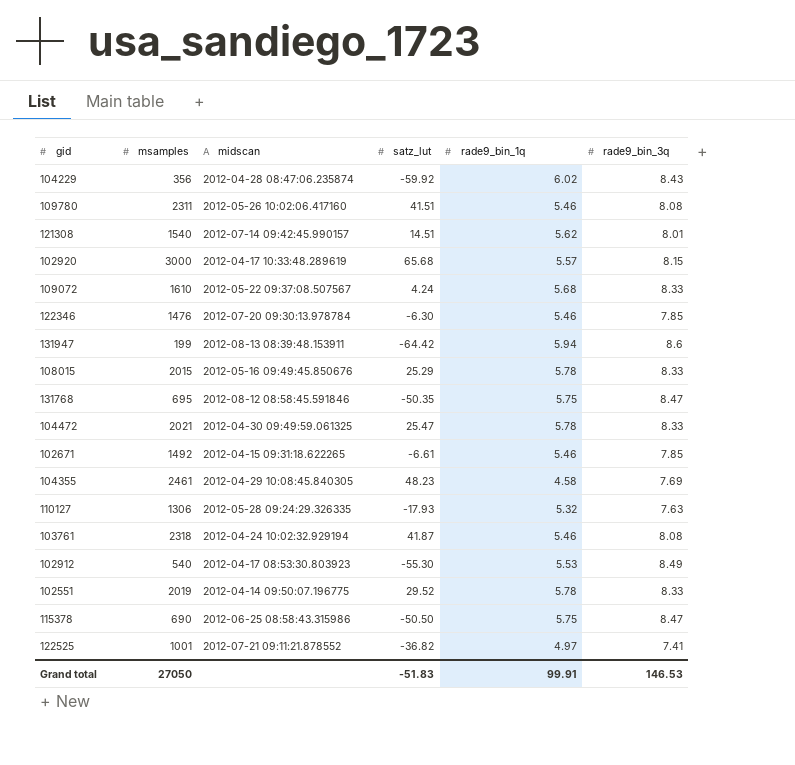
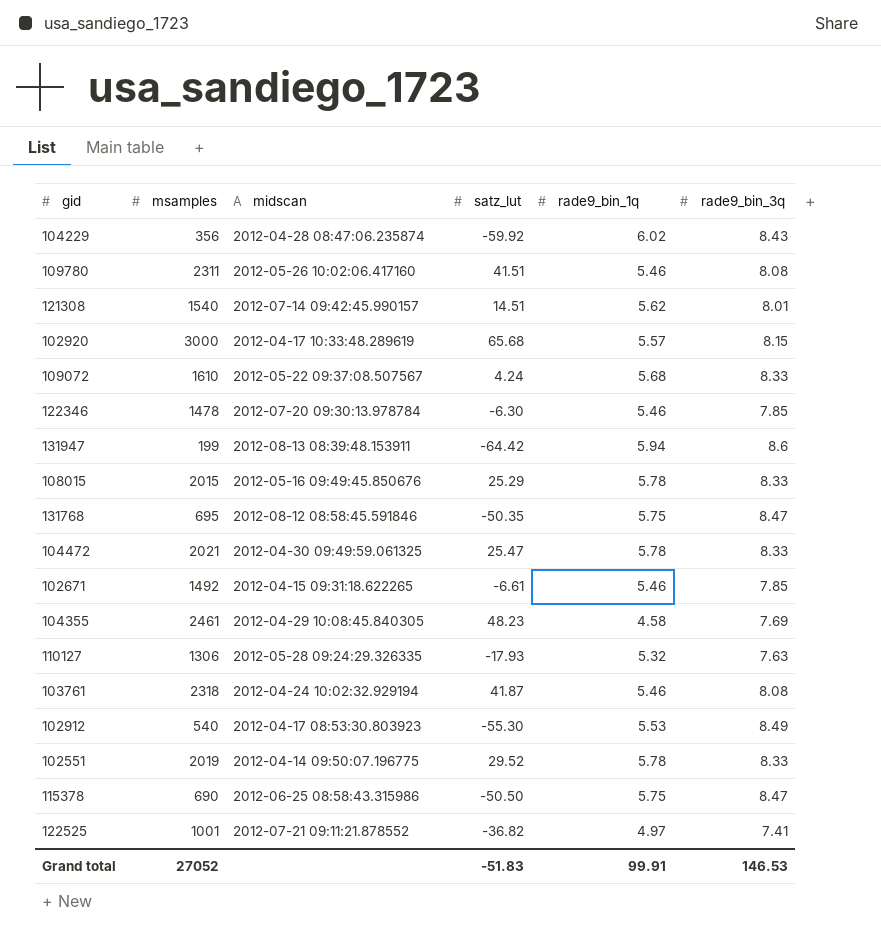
122346 | msamples: 1476 -> 1478
Grand total | msamples: 27050 -> 27052

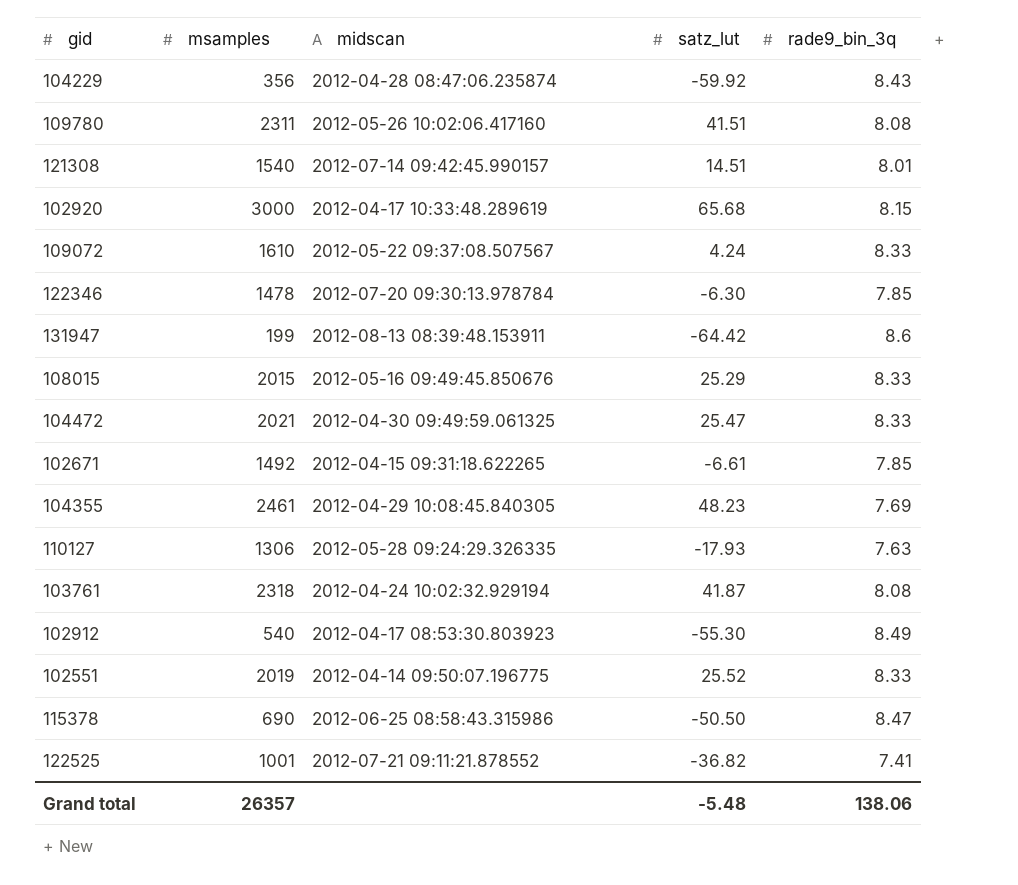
column rade9_bin_1q | position: 5 -> none
row 131768: 695 | 2012-08-12 08:58:45.591846 | -50.35 | 5.75 | 8.47 -> none
102551 | satz_lut: 29.52 -> 25.52
Grand total | msamples: 27052 -> 26357
Grand total | satz_lut: -51.83 -> -5.48
Grand total | rade9_bin_3q: 146.53 -> 138.06

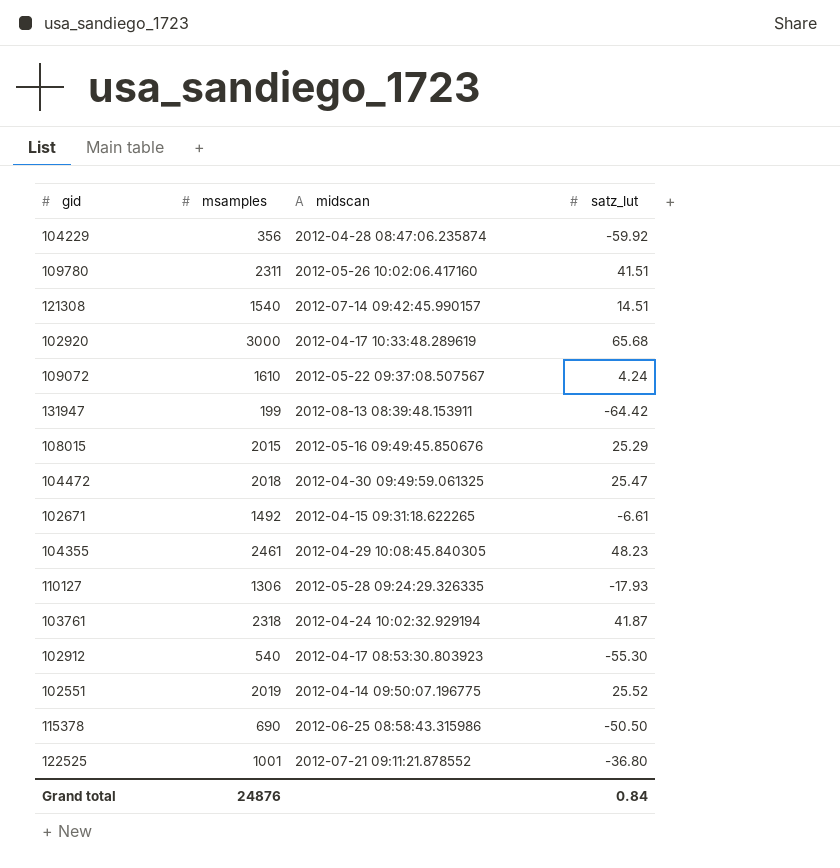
column rade9_bin_3q | position: 5 -> none
row 122346: 1478 | 2012-07-20 09:30:13.978784 | -6.30 | 7.85 -> none
104472 | msamples: 2021 -> 2018
122525 | satz_lut: -36.82 -> -36.80
Grand total | msamples: 26357 -> 24876
Grand total | satz_lut: -5.48 -> 0.84

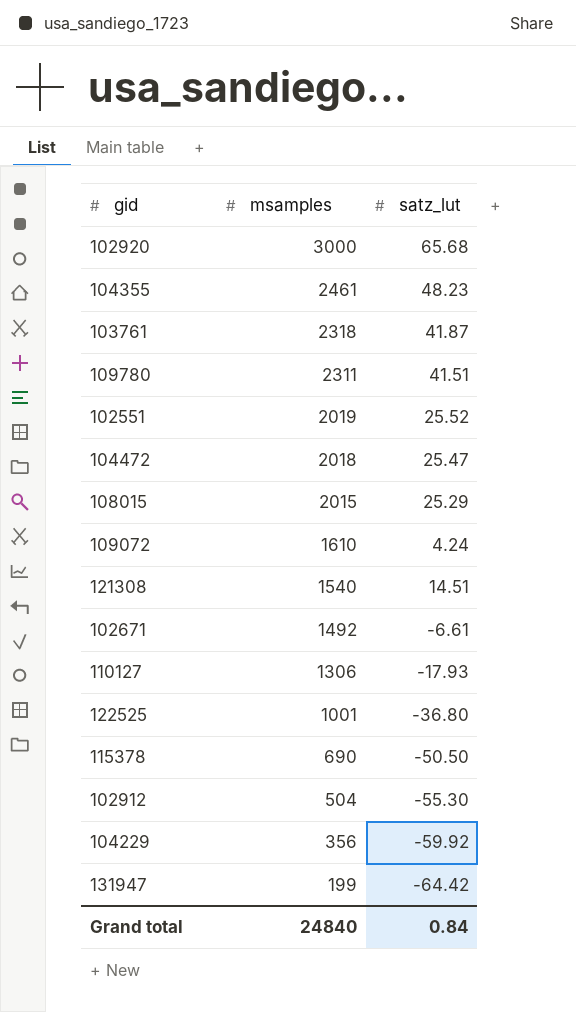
row order: none -> msamples descending
column midscan | position: 3 -> none
102912 | msamples: 540 -> 504
Grand total | msamples: 24876 -> 24840

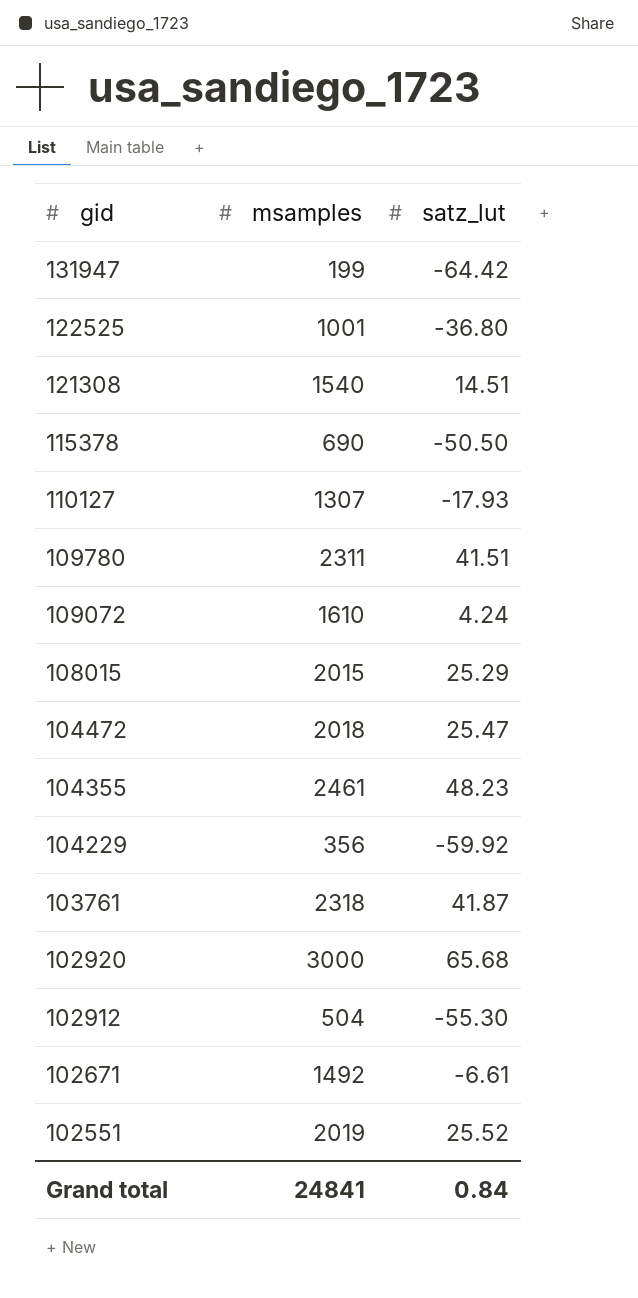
row order: msamples descending -> gid descending
110127 | msamples: 1306 -> 1307
Grand total | msamples: 24840 -> 24841

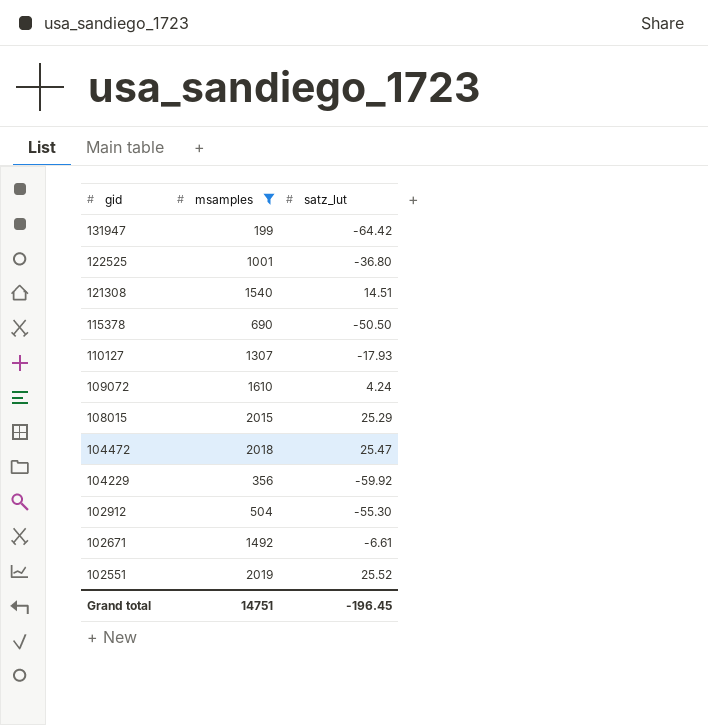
filter: none -> msamples <= 2019
Grand total | msamples: 24841 -> 14751
Grand total | satz_lut: 0.84 -> -196.45

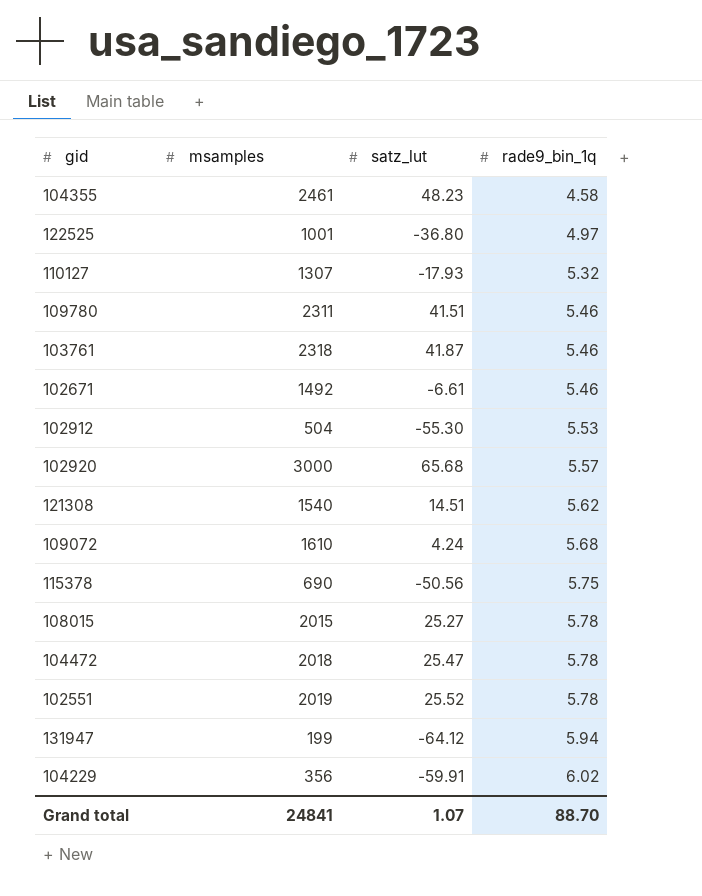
filter: msamples <= 2019 -> none
row order: gid descending -> rade9_bin_1q ascending
column rade9_bin_1q | position: none -> 4
115378 | satz_lut: -50.50 -> -50.56
108015 | satz_lut: 25.29 -> 25.27
131947 | satz_lut: -64.42 -> -64.12
104229 | satz_lut: -59.92 -> -59.91
Grand total | msamples: 14751 -> 24841
Grand total | satz_lut: -196.45 -> 1.07

